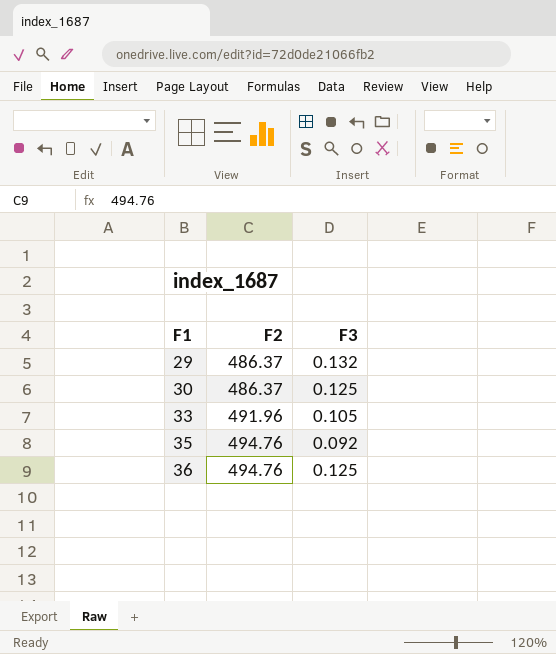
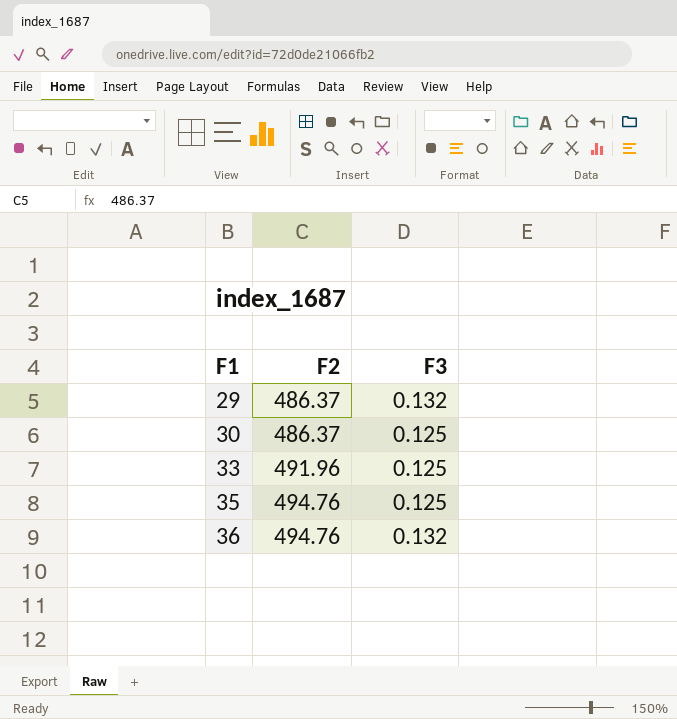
33 | F3: 0.105 -> 0.125
35 | F3: 0.092 -> 0.125
36 | F3: 0.125 -> 0.132

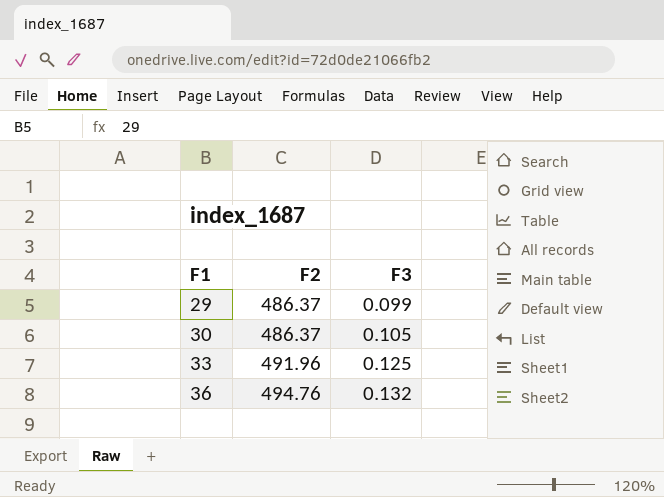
row 35: 494.76 | 0.125 -> none
29 | F3: 0.132 -> 0.099
30 | F3: 0.125 -> 0.105

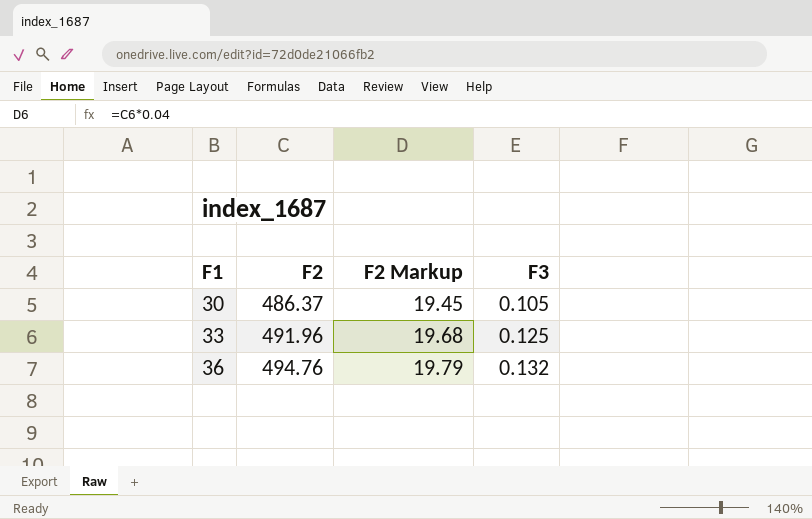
column F2 Markup | formula: none -> [F2] * 0.04
row 29: 486.37 | 0.099 -> none

